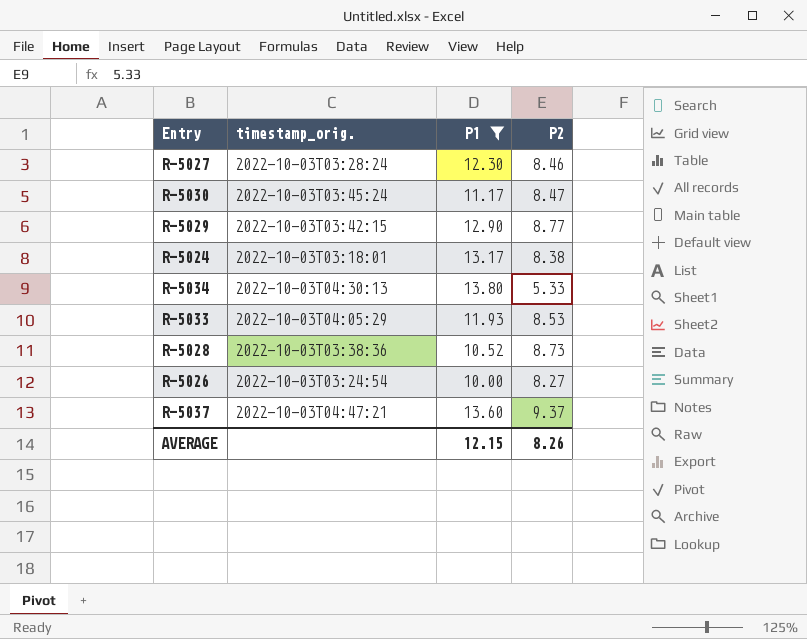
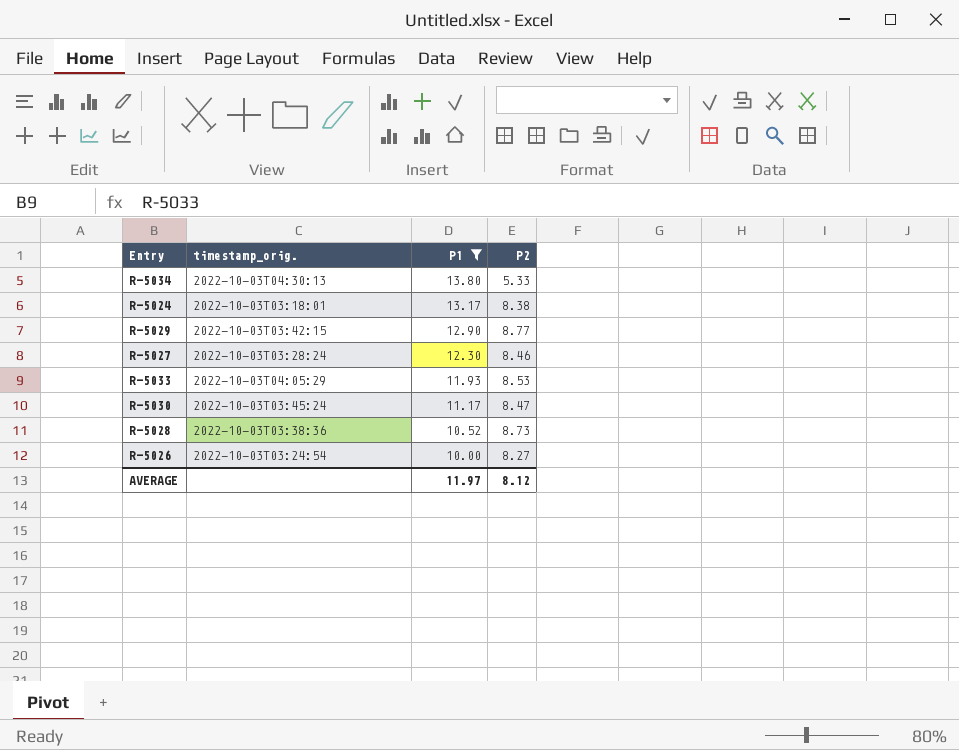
row order: none -> P1 descending
row R-5037: 2022-10-03T04:47:21 | 13.60 | 9.37 -> none
AVERAGE | P1: 12.15 -> 11.97
AVERAGE | P2: 8.26 -> 8.12

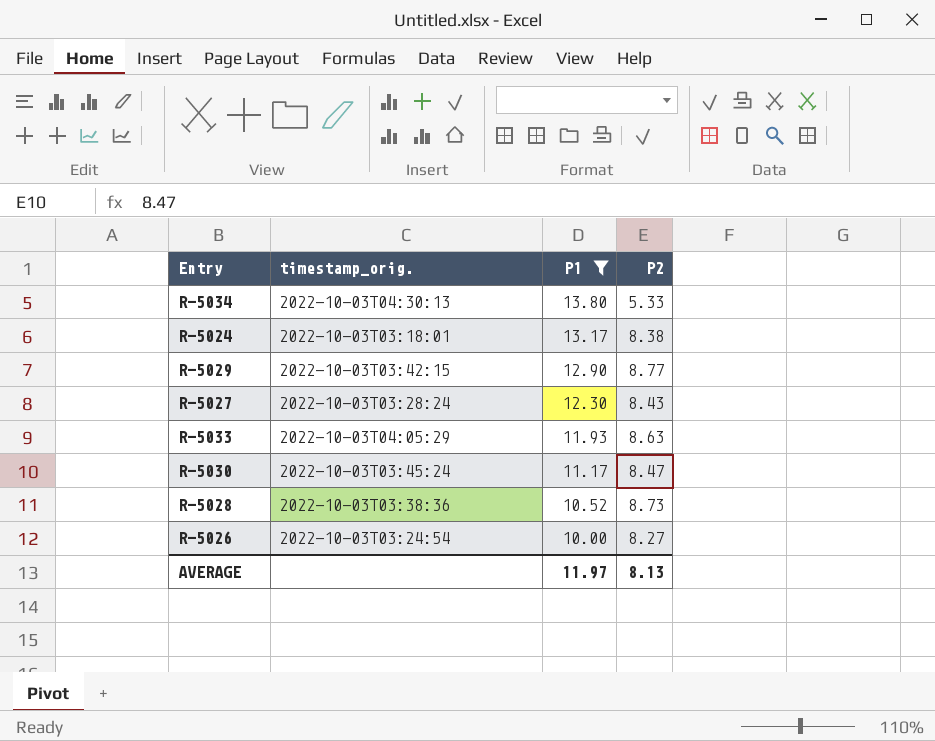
R-5027 | P2: 8.46 -> 8.43
R-5033 | P2: 8.53 -> 8.63
AVERAGE | P2: 8.12 -> 8.13

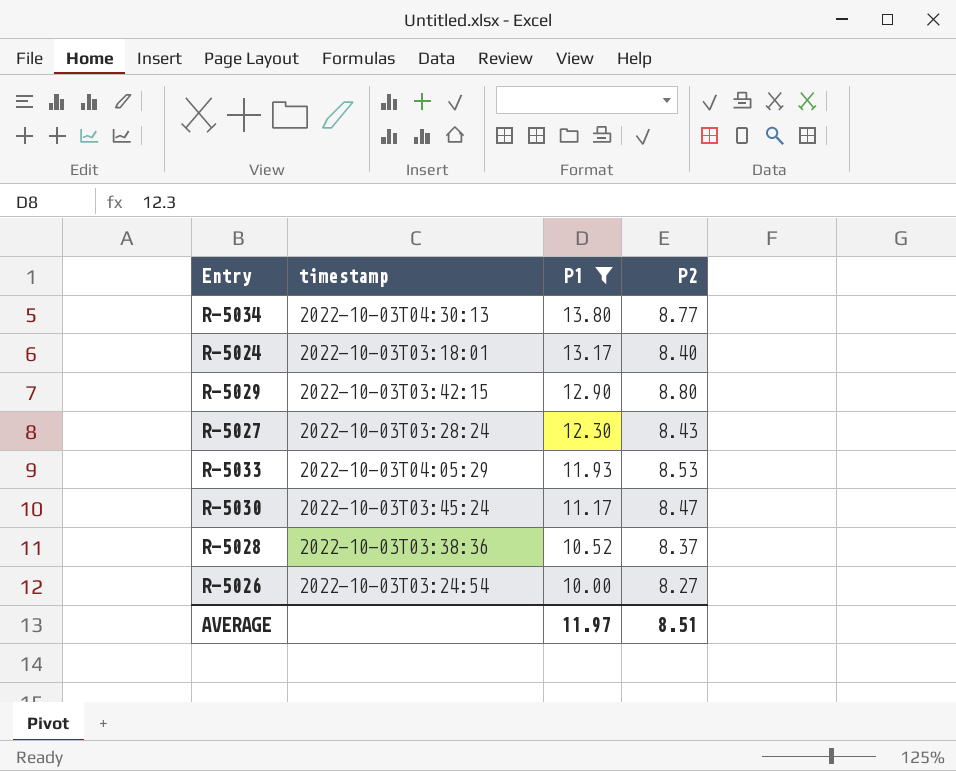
column name: timestamp_orig. -> timestamp
R-5034 | P2: 5.33 -> 8.77
R-5024 | P2: 8.38 -> 8.40
R-5029 | P2: 8.77 -> 8.80
R-5033 | P2: 8.63 -> 8.53
R-5028 | P2: 8.73 -> 8.37
AVERAGE | P2: 8.13 -> 8.51

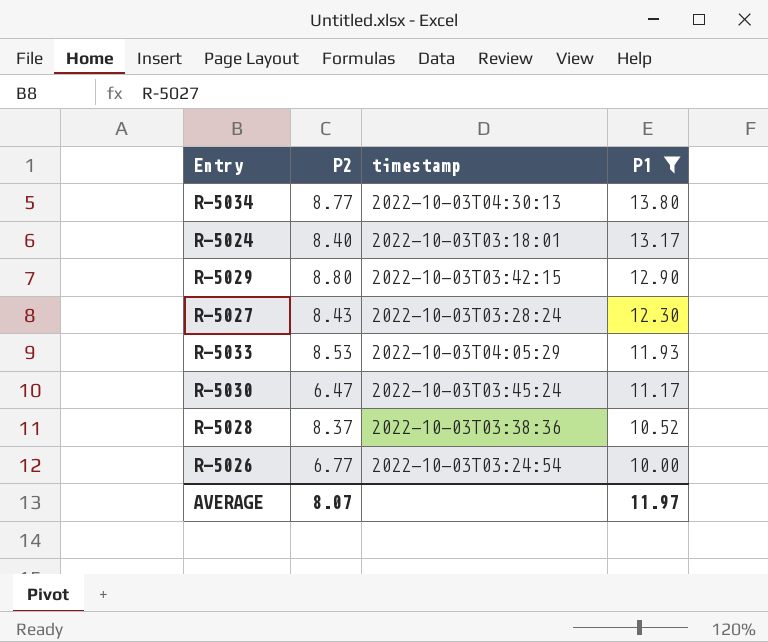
column P2 | position: 4 -> 2
R-5030 | P2: 8.47 -> 6.47
R-5026 | P2: 8.27 -> 6.77
AVERAGE | P2: 8.51 -> 8.07

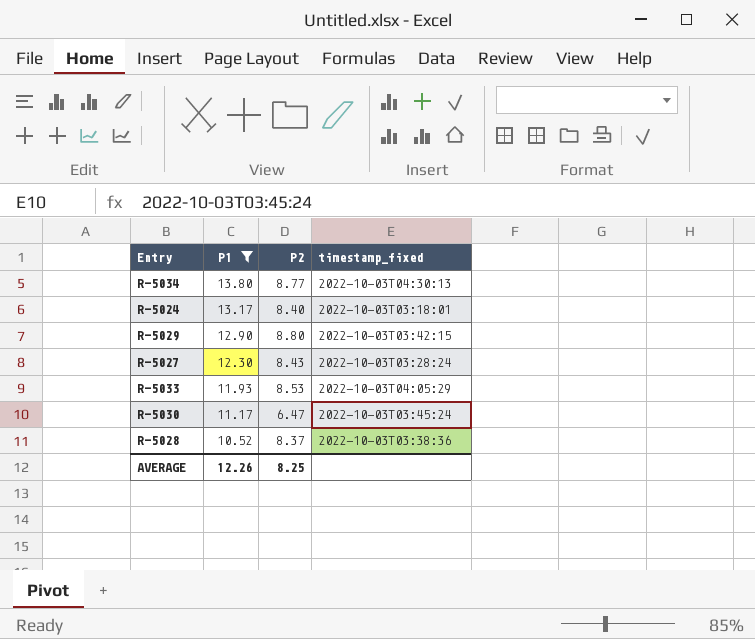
column P1 | position: 4 -> 2
column name: timestamp -> timestamp_fixed
row R-5026: 6.77 | 2022-10-03T03:24:54 | 10.00 -> none
AVERAGE | P1: 11.97 -> 12.26
AVERAGE | P2: 8.07 -> 8.25

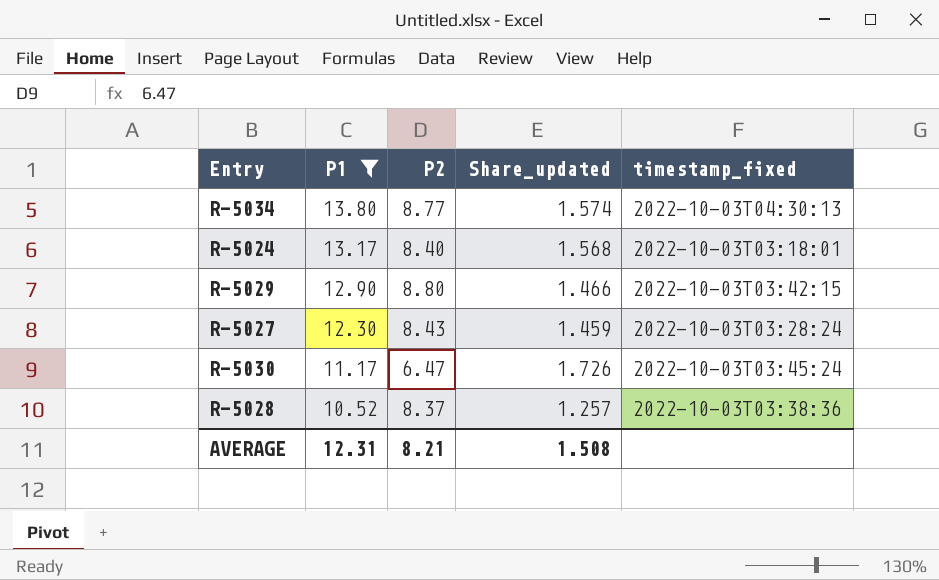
column Share_updated | formula: none -> [P1] / [P2]
row R-5033: 11.93 | 8.53 | 2022-10-03T04:05:29 -> none
AVERAGE | P1: 12.26 -> 12.31
AVERAGE | P2: 8.25 -> 8.21

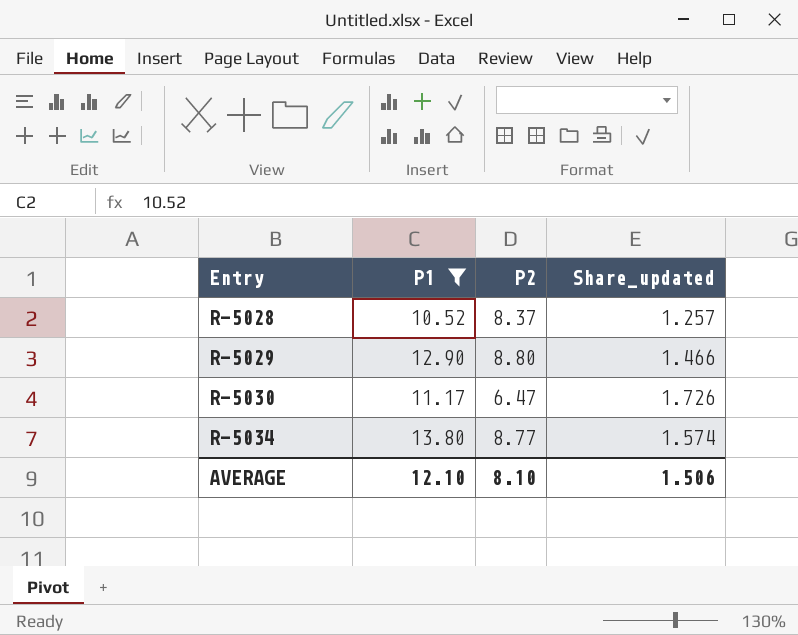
row order: P1 descending -> Entry ascending
column timestamp_fixed | position: 5 -> none
row R-5024: 13.17 | 8.40 | 1.568 | 2022-10-03T03:18:01 -> none
row R-5027: 12.30 | 8.43 | 1.459 | 2022-10-03T03:28:24 -> none
AVERAGE | P1: 12.31 -> 12.10
AVERAGE | P2: 8.21 -> 8.10
AVERAGE | Share_updated: 1.508 -> 1.506

